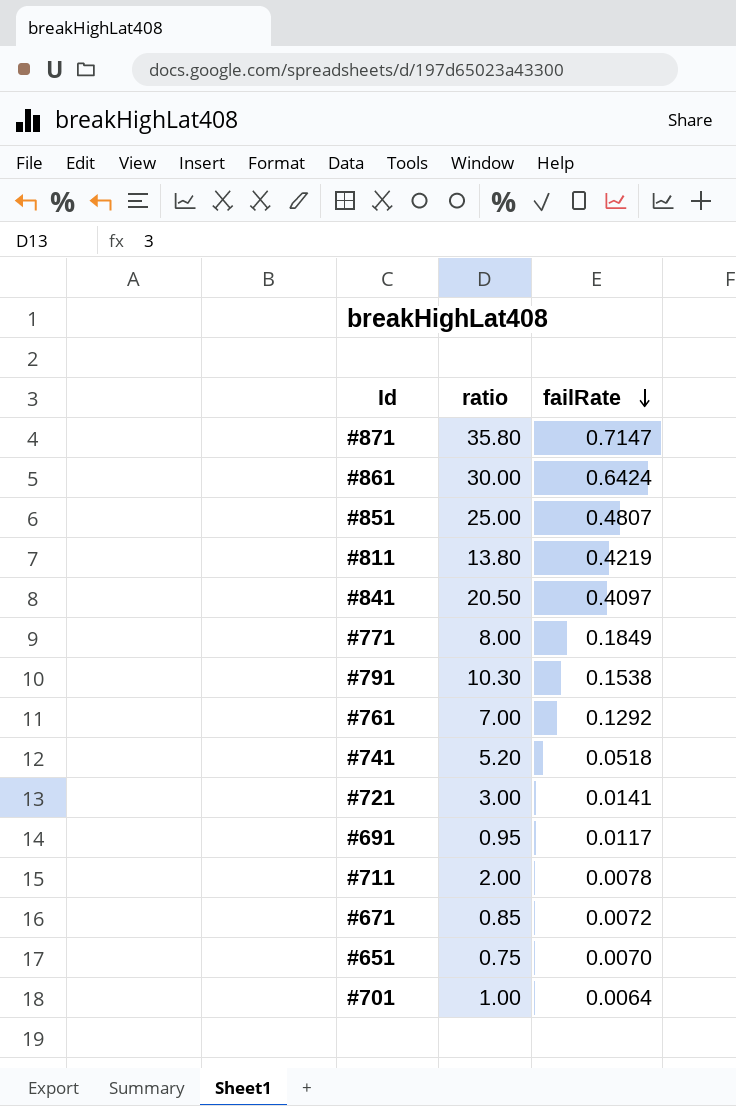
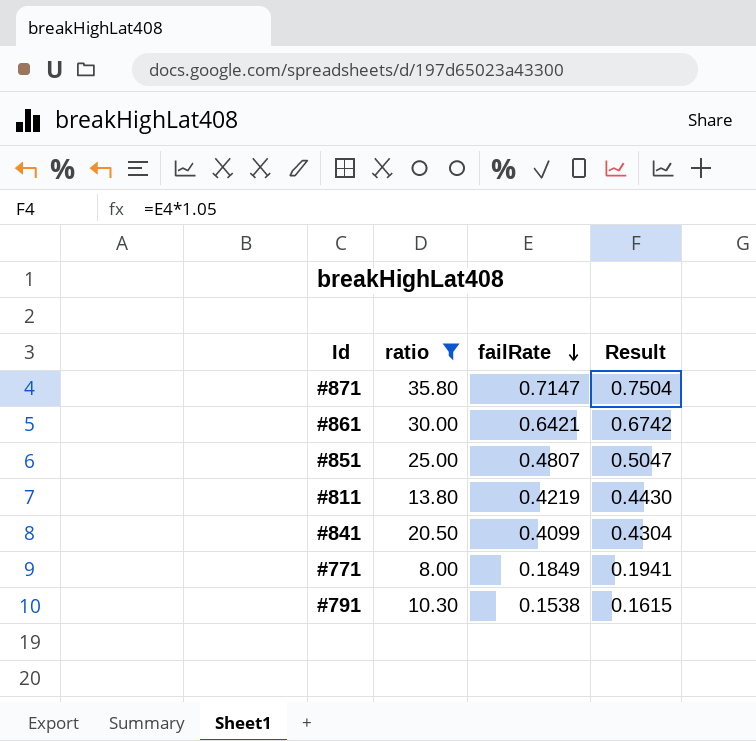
filter: none -> ratio >= 8.00
column Result | formula: none -> [failRate] * 1.05
#861 | failRate: 0.6424 -> 0.6421
#841 | failRate: 0.4097 -> 0.4099

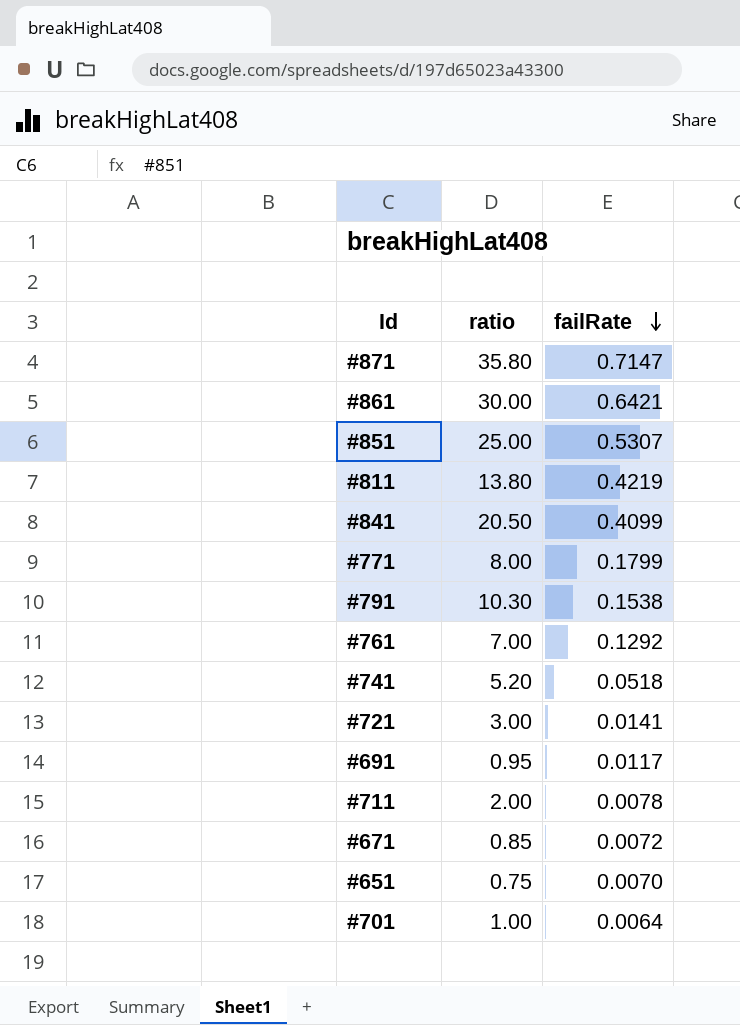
filter: ratio >= 8.00 -> none
column Result | formula: [failRate] * 1.05 -> none
#851 | failRate: 0.4807 -> 0.5307
#771 | failRate: 0.1849 -> 0.1799

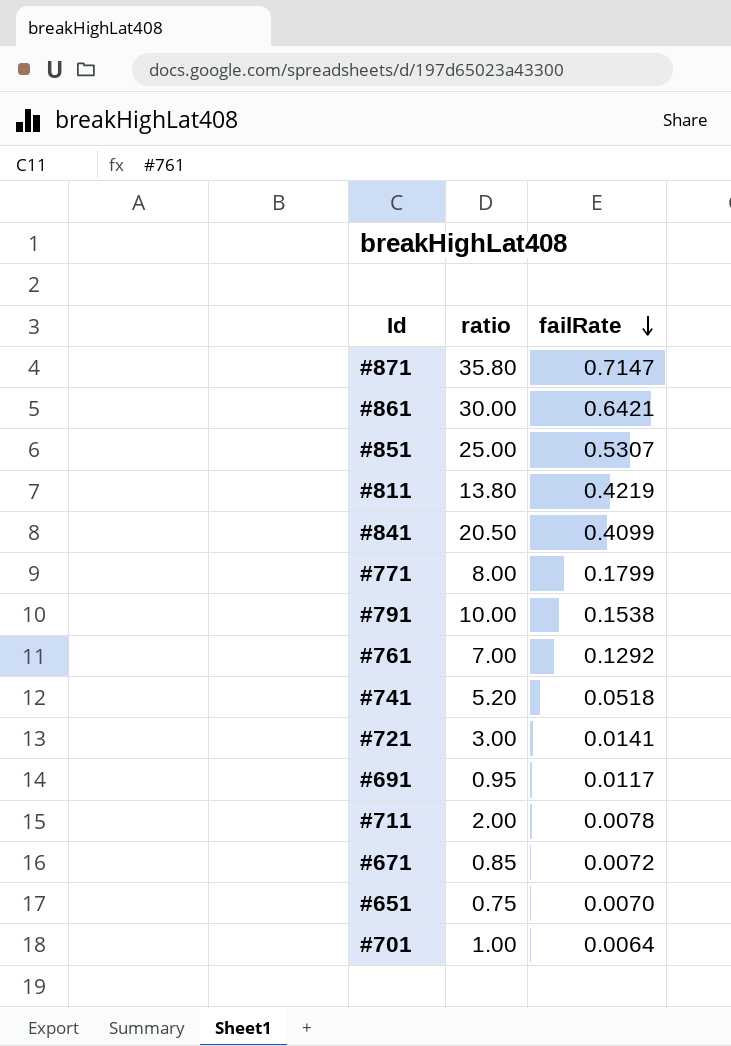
#791 | ratio: 10.30 -> 10.00

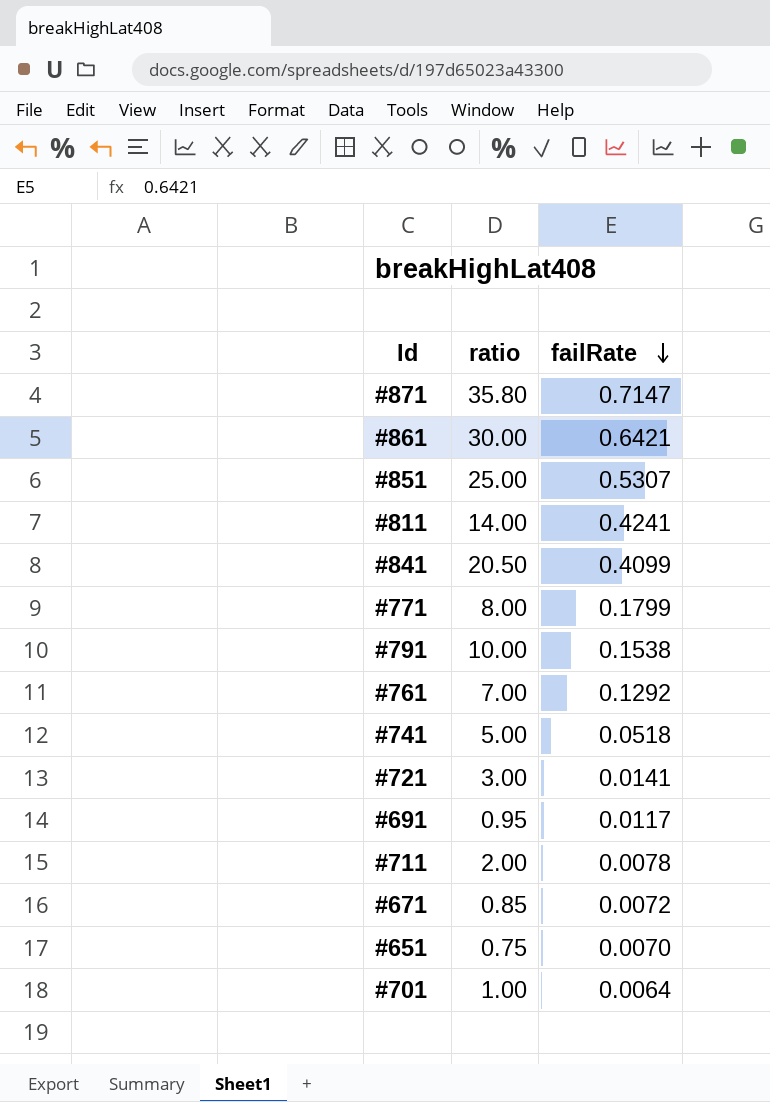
#811 | ratio: 13.80 -> 14.00
#811 | failRate: 0.4219 -> 0.4241
#741 | ratio: 5.20 -> 5.00

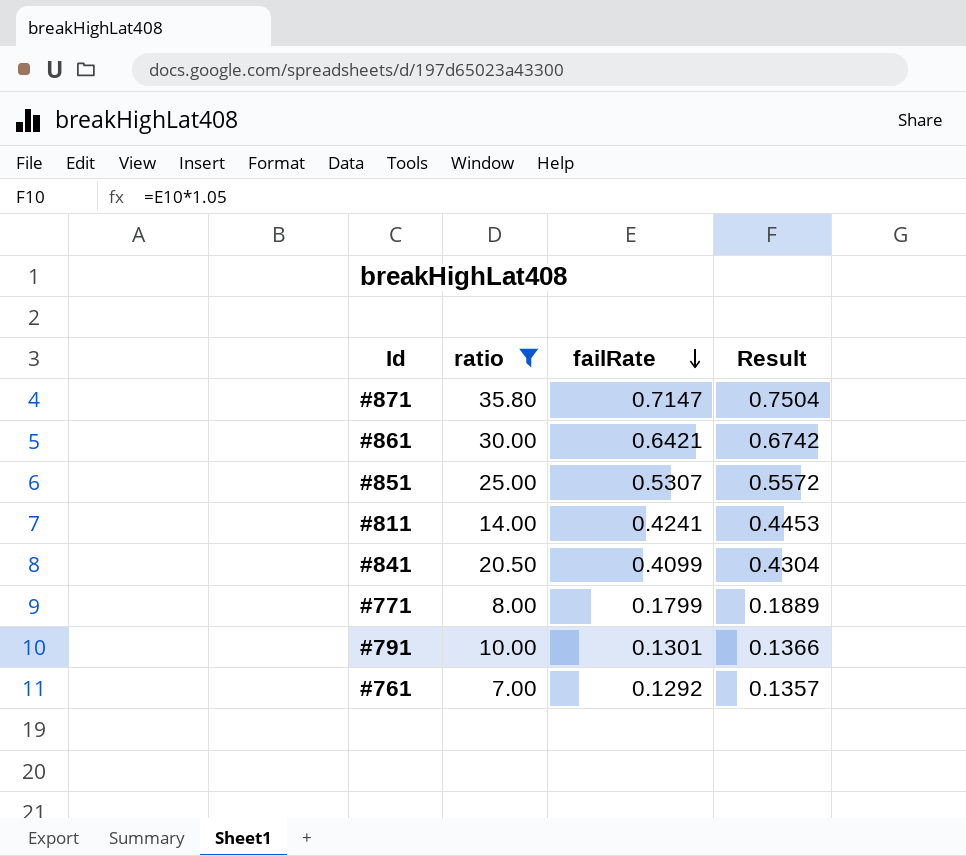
filter: none -> ratio >= 7.00
column Result | formula: none -> [failRate] * 1.05
#791 | failRate: 0.1538 -> 0.1301

